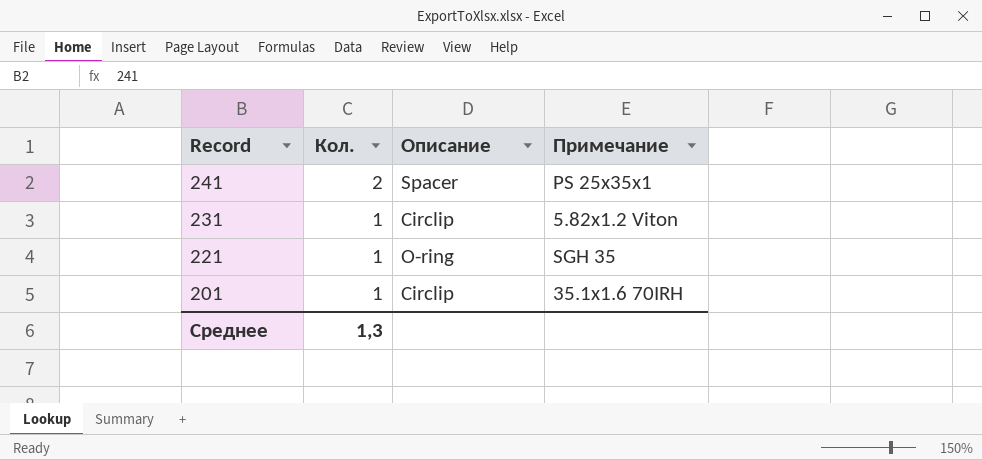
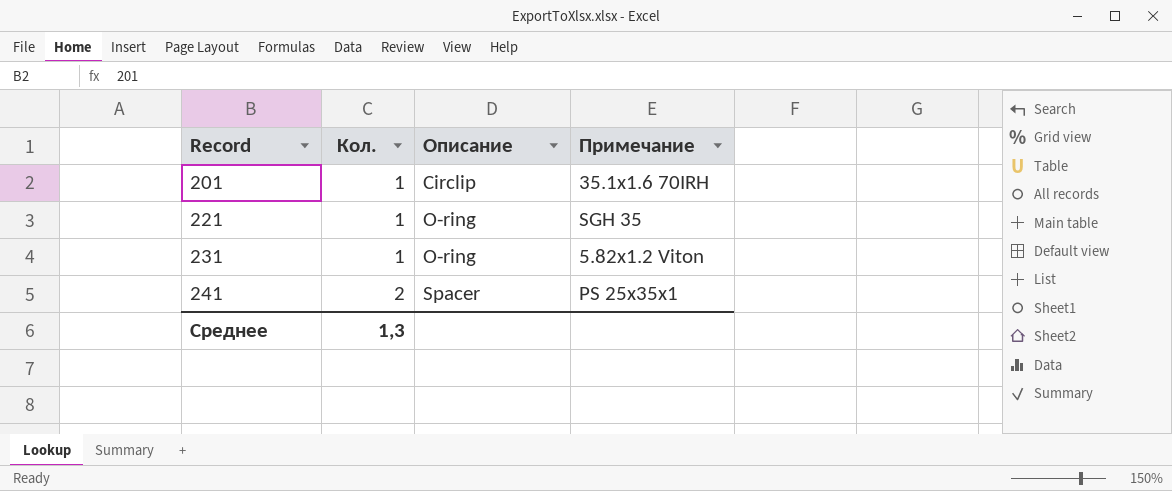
row order: Record descending -> Record ascending
231 | Описание: Circlip -> O-ring

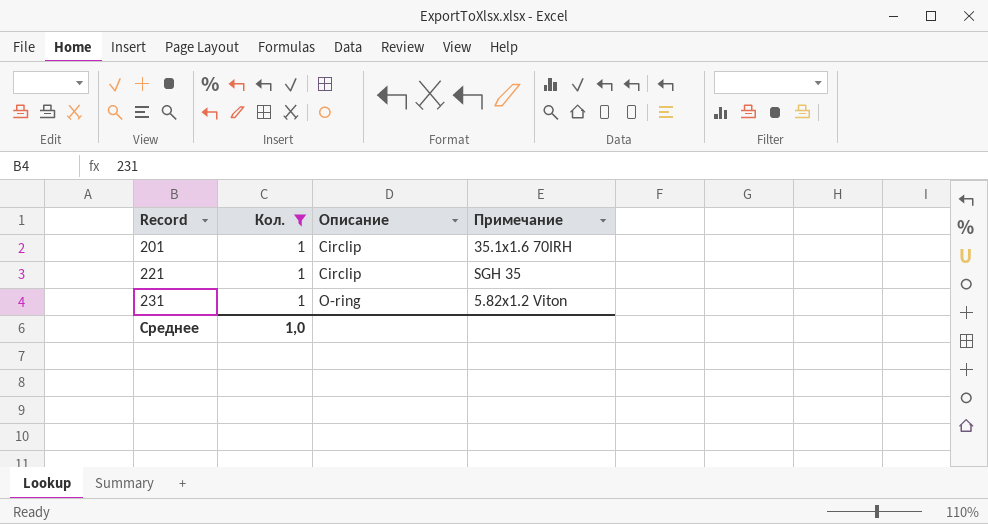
filter: none -> Кол. = 1
221 | Описание: O-ring -> Circlip
Среднее | Кол.: 1,3 -> 1,0

